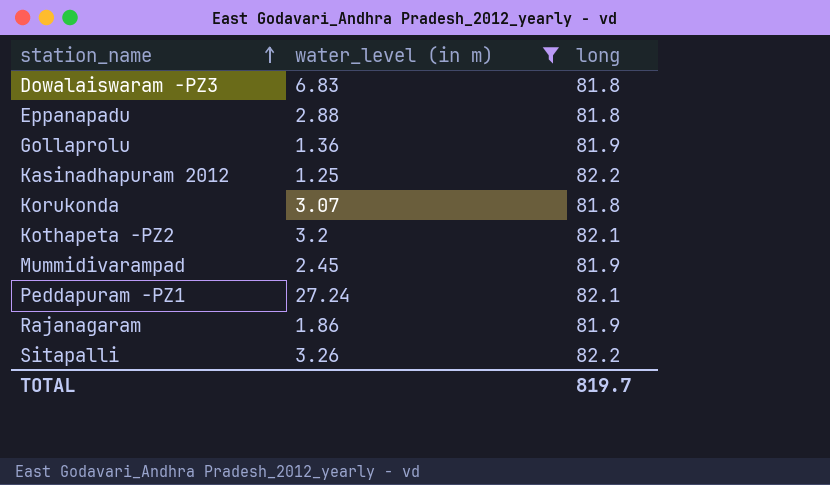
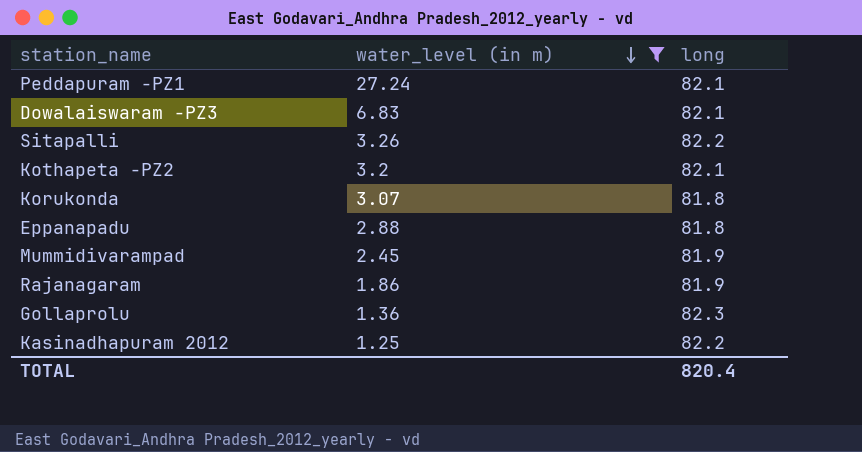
row order: station_name ascending -> water_level (in m) descending
Dowalaiswaram -PZ3 | long: 81.8 -> 82.1
Gollaprolu | long: 81.9 -> 82.3
TOTAL | long: 819.7 -> 820.4

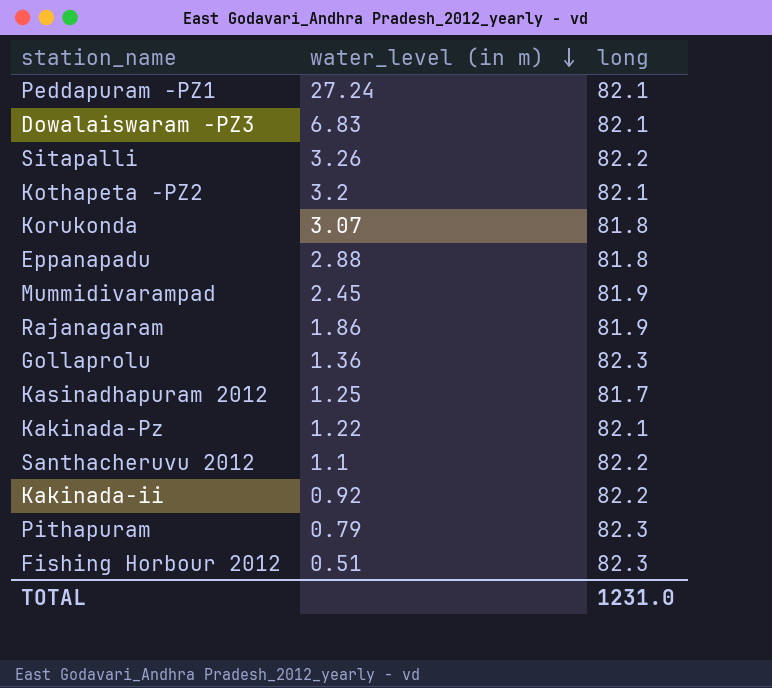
filter: water_level (in m) >= 1.25 -> none
Kasinadhapuram 2012 | long: 82.2 -> 81.7
TOTAL | long: 820.4 -> 1231.0

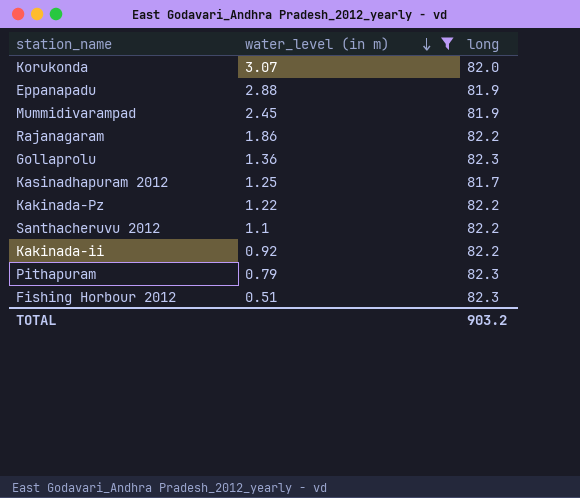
filter: none -> water_level (in m) <= 3.07
Korukonda | long: 81.8 -> 82.0
Eppanapadu | long: 81.8 -> 81.9
Rajanagaram | long: 81.9 -> 82.2
Kakinada-Pz | long: 82.1 -> 82.2
TOTAL | long: 1231.0 -> 903.2

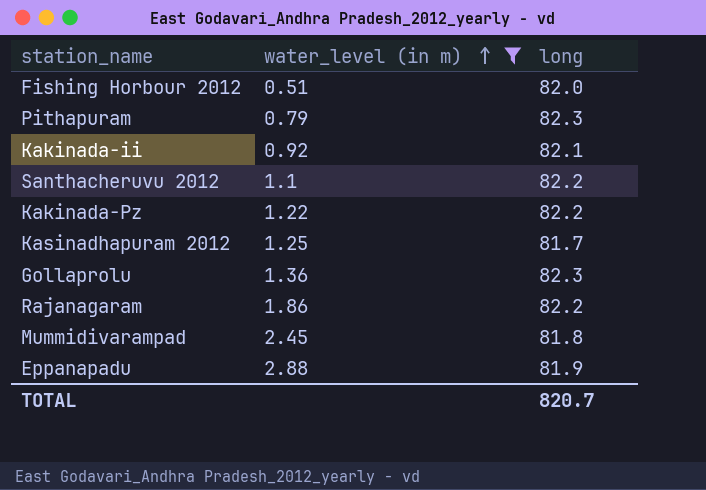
row order: water_level (in m) descending -> water_level (in m) ascending
row Korukonda: 3.07 | 82.0 -> none
Fishing Horbour 2012 | long: 82.3 -> 82.0
Kakinada-ii | long: 82.2 -> 82.1
Mummidivarampad | long: 81.9 -> 81.8
TOTAL | long: 903.2 -> 820.7

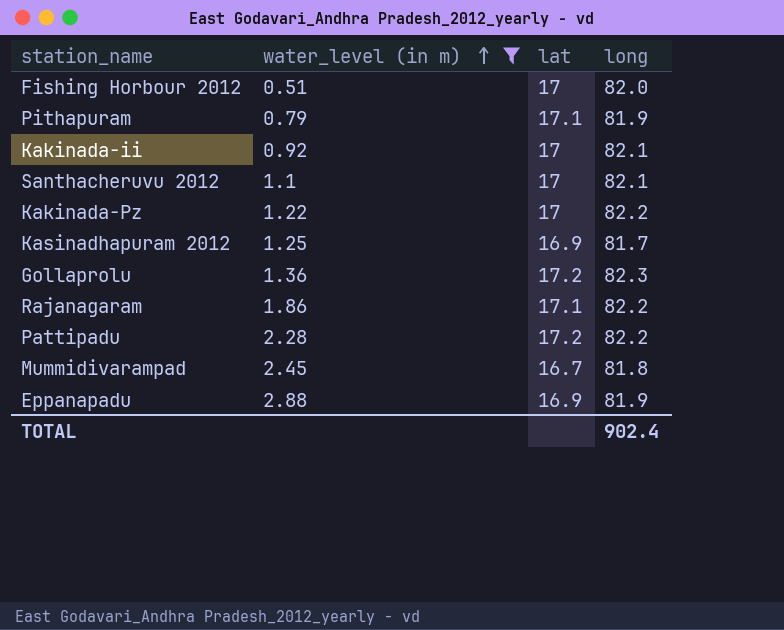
column lat | position: none -> 3
Pithapuram | long: 82.3 -> 81.9
Santhacheruvu 2012 | long: 82.2 -> 82.1
row Pattipadu: none -> 2.28 | 17.2 | 82.2
TOTAL | long: 820.7 -> 902.4

